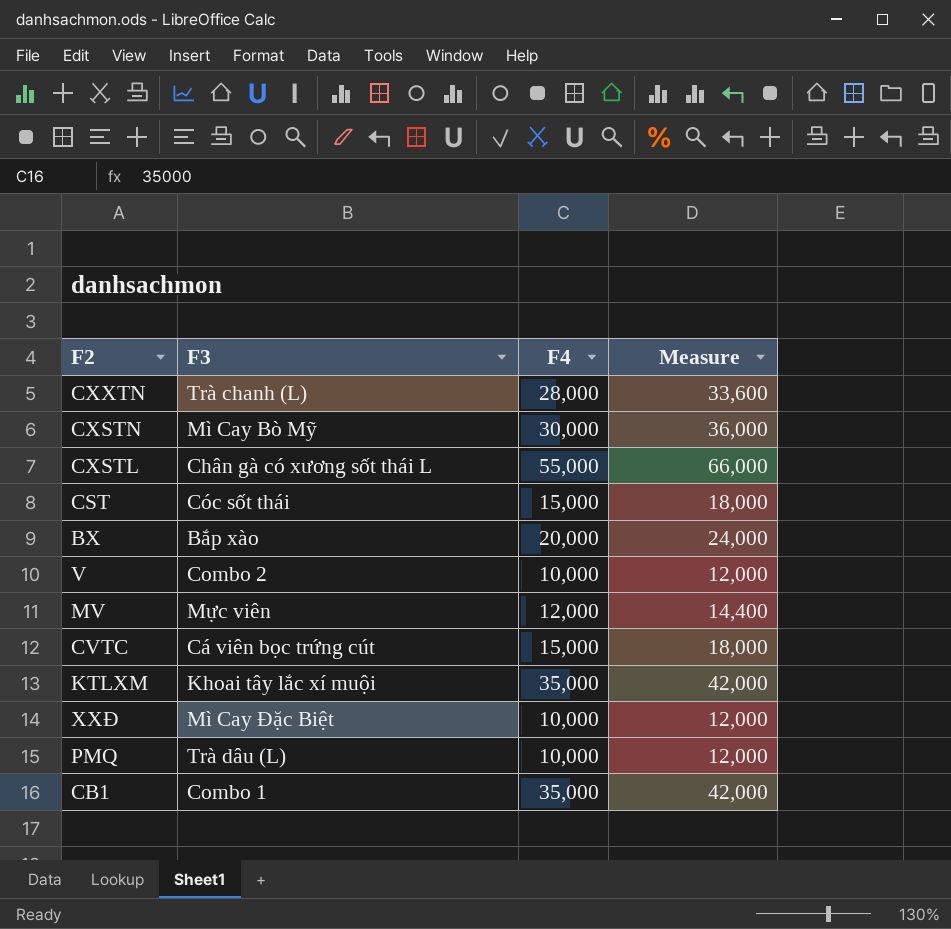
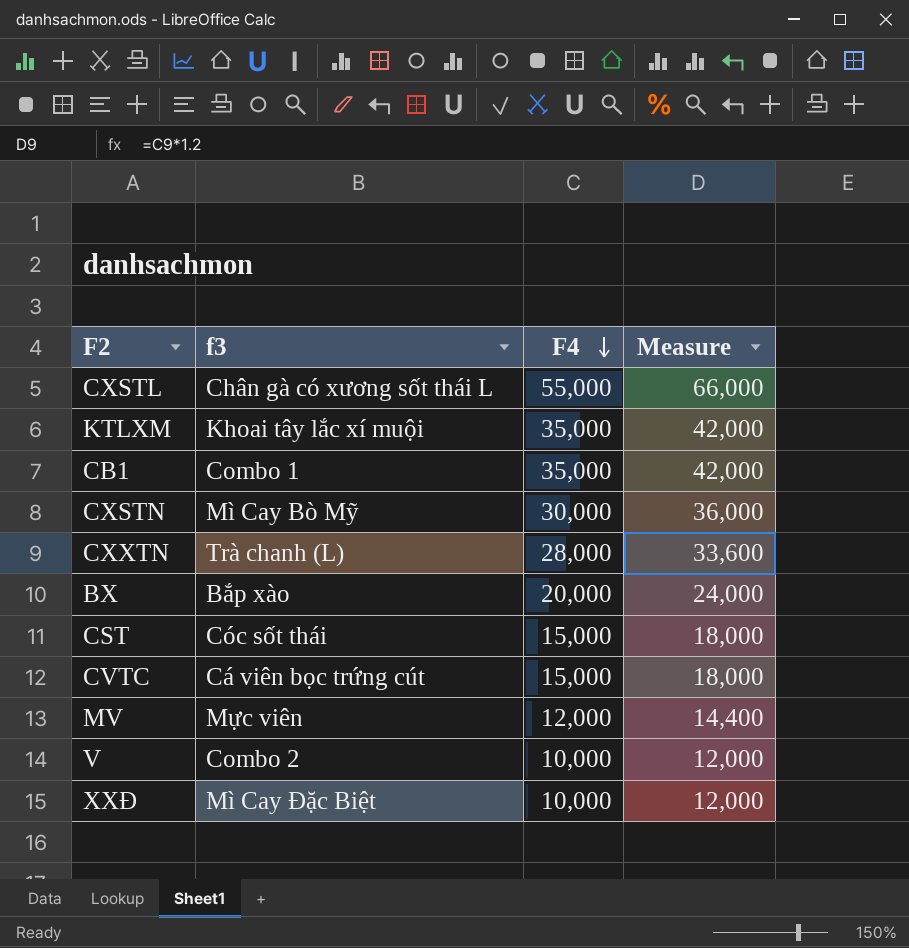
row order: none -> F4 descending
column name: F3 -> f3
row PMQ: Trà dâu (L) | 10,000 | 12,000 -> none

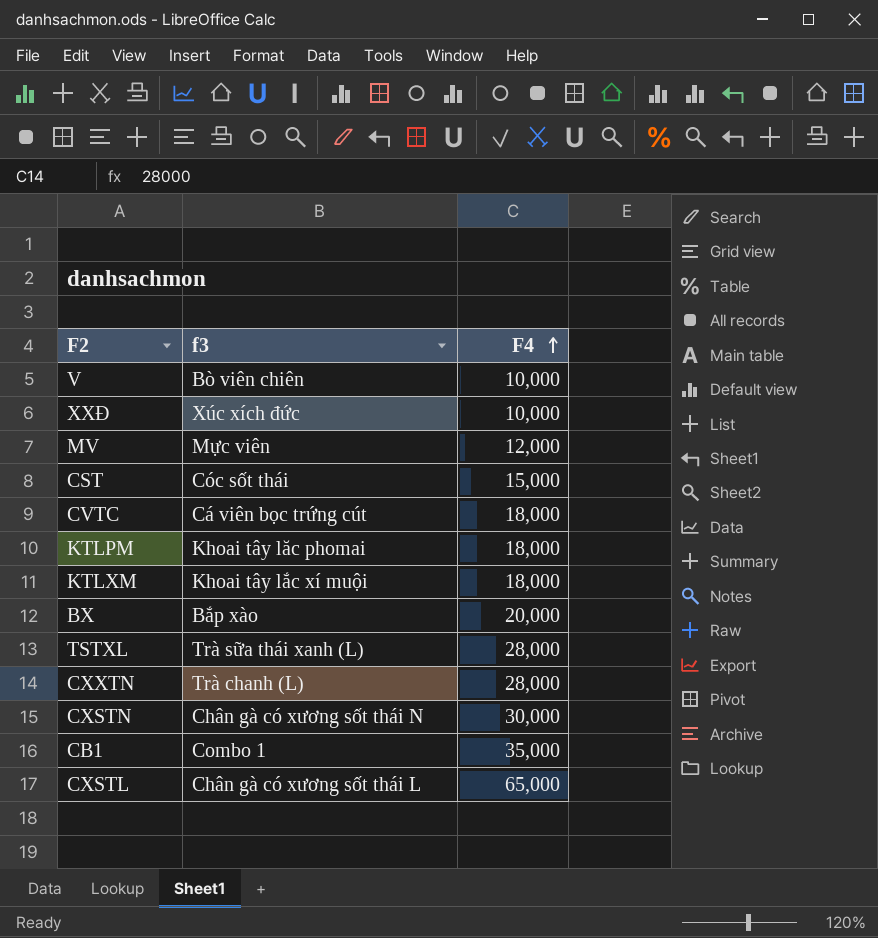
row order: F4 descending -> F4 ascending
column Measure | formula: [F4] * 1.2 -> none
V | f3: Combo 2 -> Bò viên chiên
XXĐ | f3: Mì Cay Đặc Biệt -> Xúc xích đức
CVTC | F4: 15,000 -> 18,000
row KTLPM: none -> Khoai tây lăc phomai | 18,000
KTLXM | F4: 35,000 -> 18,000
row TSTXL: none -> Trà sữa thái xanh (L) | 28,000
CXSTN | f3: Mì Cay Bò Mỹ -> Chân gà có xương sốt thái N
CXSTL | F4: 55,000 -> 65,000

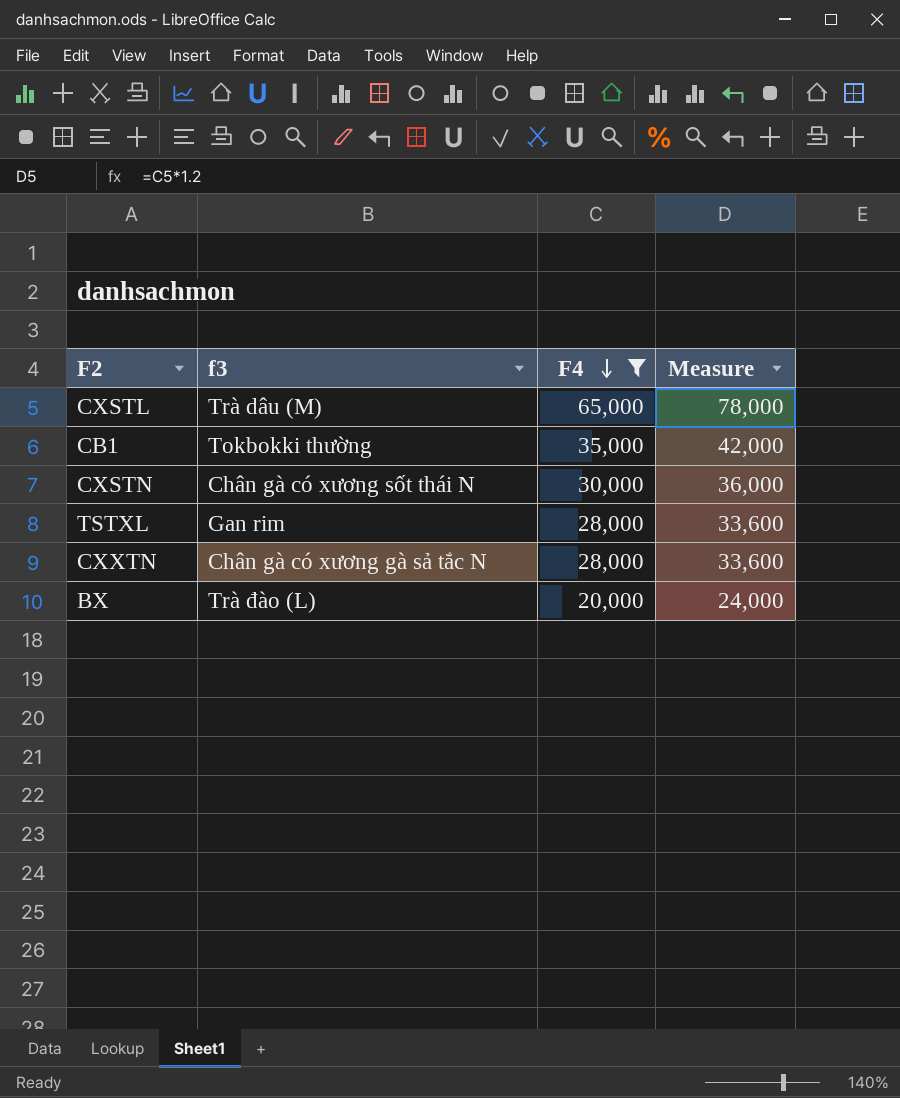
filter: none -> F4 >= 20,000
row order: F4 ascending -> F4 descending
column Measure | formula: none -> [F4] * 1.2
CXSTL | f3: Chân gà có xương sốt thái L -> Trà dâu (M)
CB1 | f3: Combo 1 -> Tokbokki thường
TSTXL | f3: Trà sữa thái xanh (L) -> Gan rim
CXXTN | f3: Trà chanh (L) -> Chân gà có xương gà sả tắc N
BX | f3: Bắp xào -> Trà đào (L)

